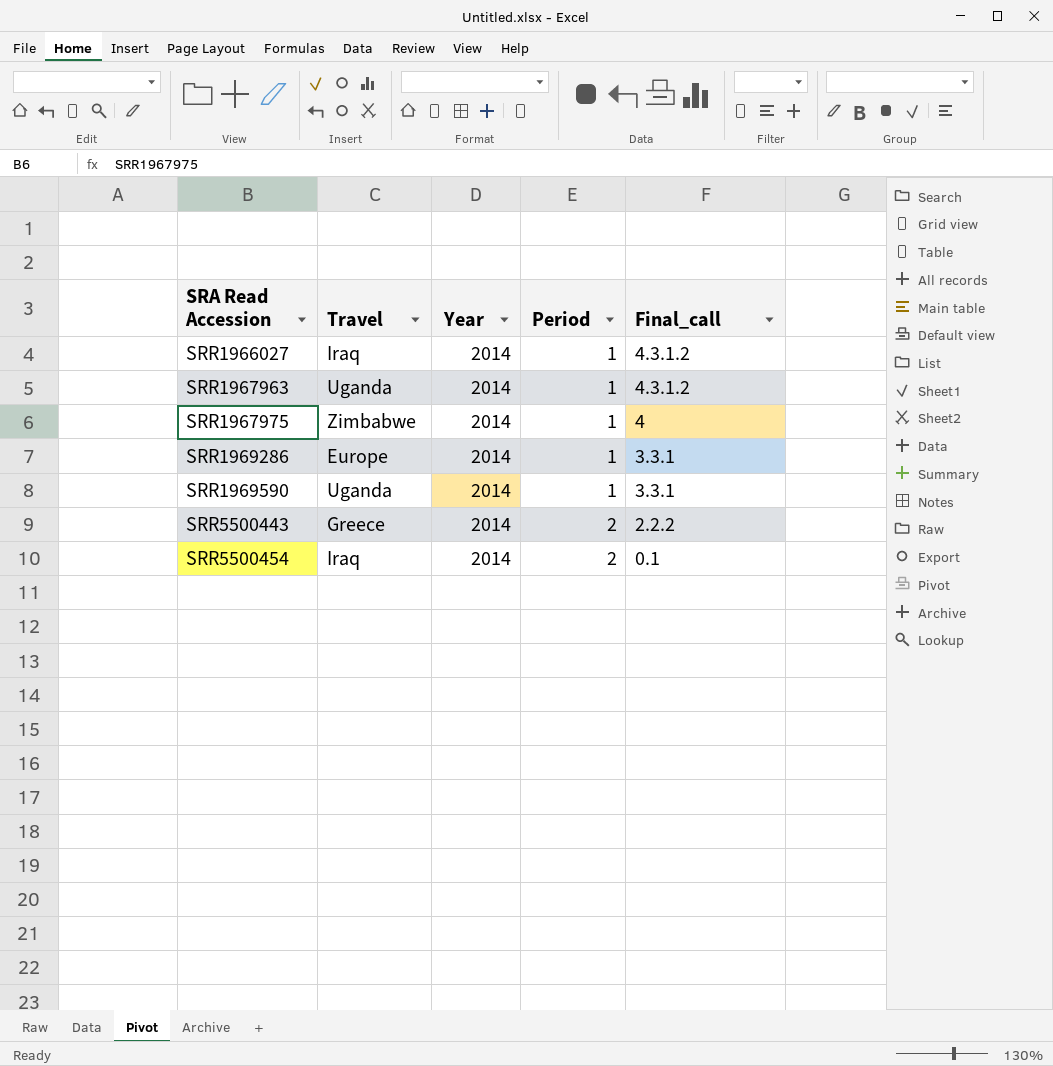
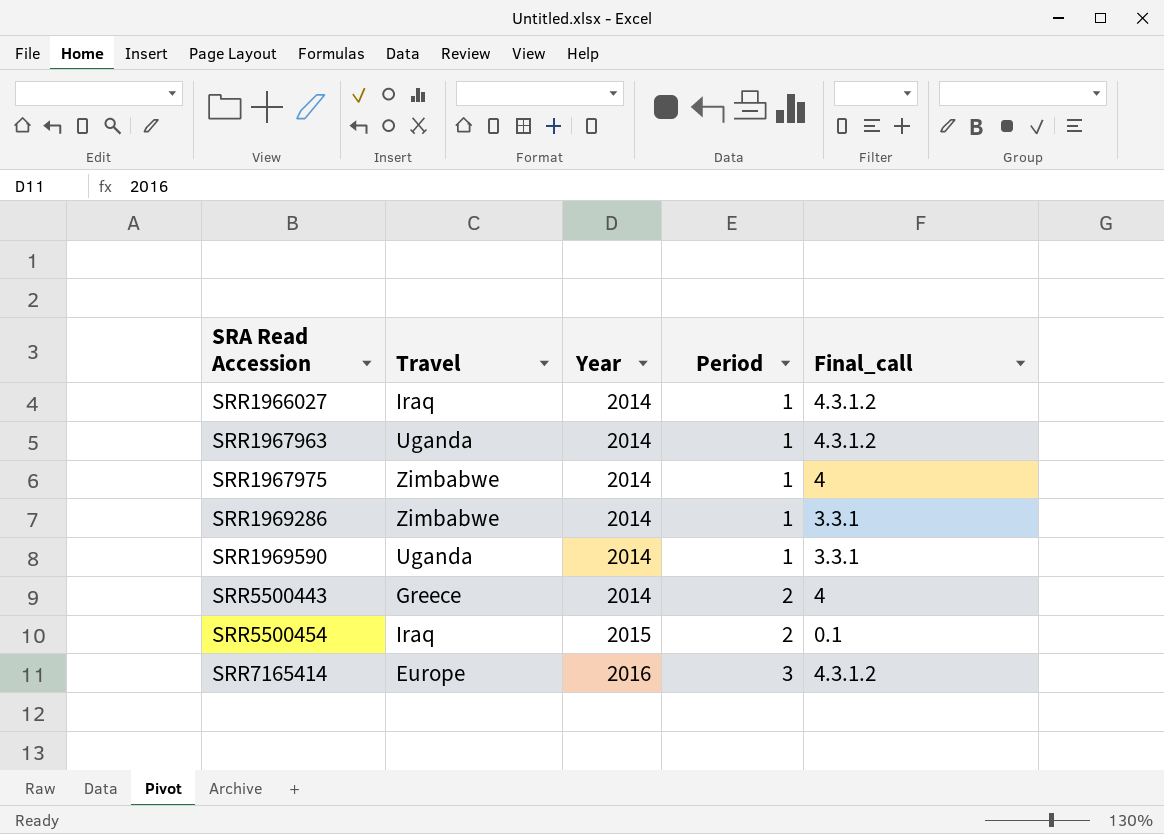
SRR1969286 | Travel: Europe -> Zimbabwe
SRR5500443 | Final_call: 2.2.2 -> 4
SRR5500454 | Year: 2014 -> 2015
row SRR7165414: none -> Europe | 2016 | 3 | 4.3.1.2

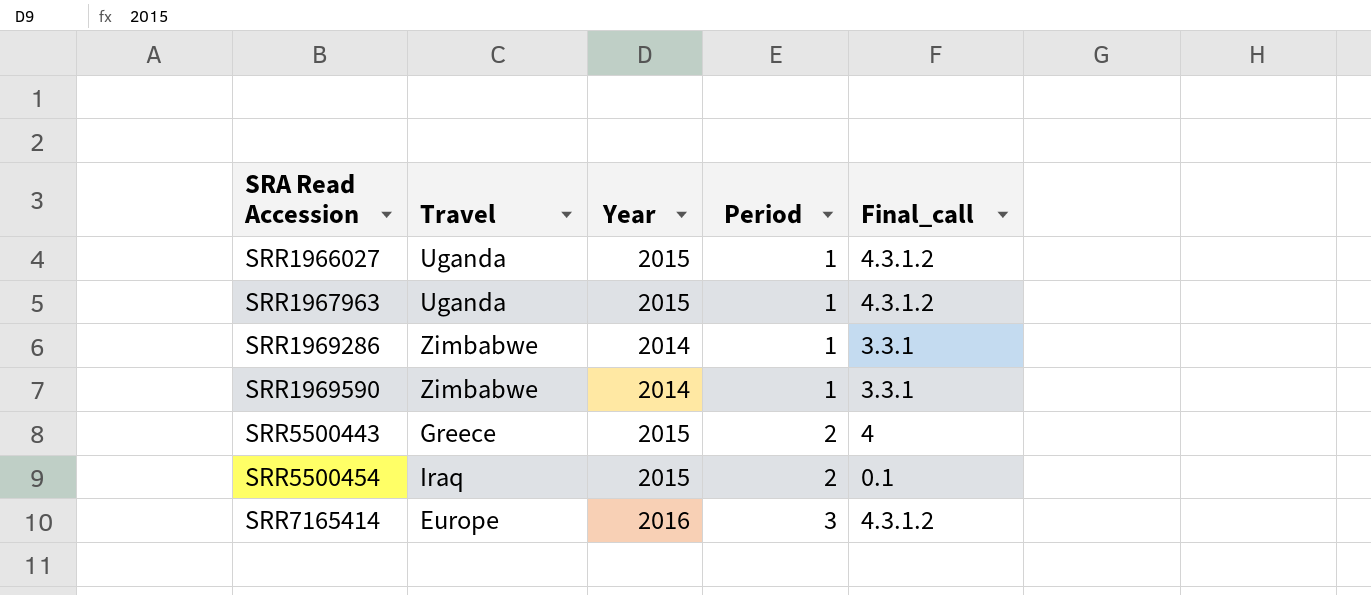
row SRR1967975: Zimbabwe | 2014 | 1 | 4 -> none
SRR1966027 | Travel: Iraq -> Uganda
SRR1966027 | Year: 2014 -> 2015
SRR1967963 | Year: 2014 -> 2015
SRR1969590 | Travel: Uganda -> Zimbabwe
SRR5500443 | Year: 2014 -> 2015

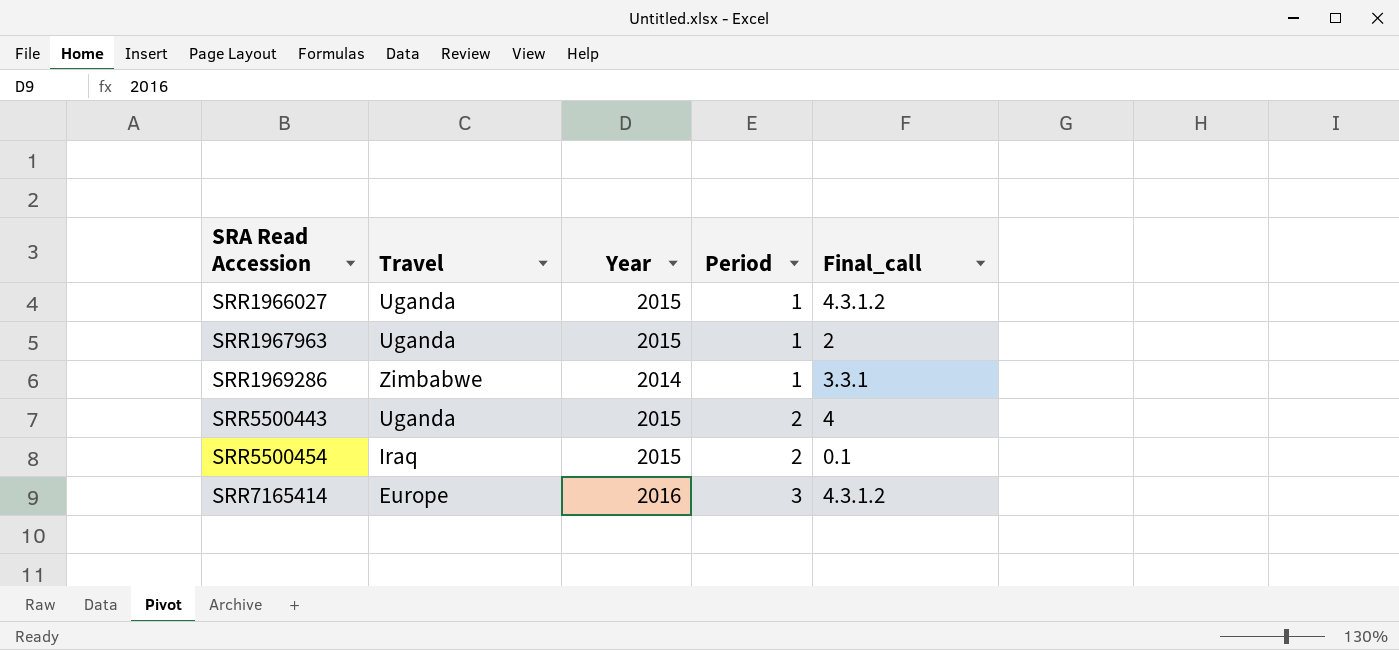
row SRR1969590: Zimbabwe | 2014 | 1 | 3.3.1 -> none
SRR1967963 | Final_call: 4.3.1.2 -> 2
SRR5500443 | Travel: Greece -> Uganda

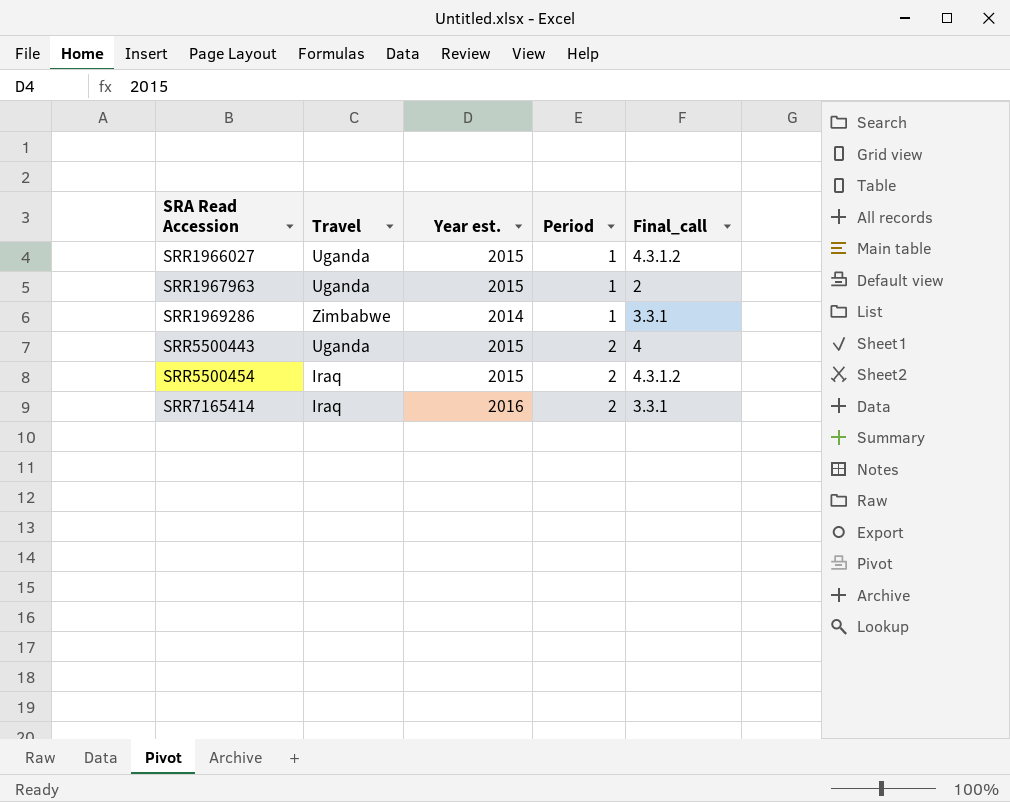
column name: Year -> Year est.
SRR5500454 | Final_call: 0.1 -> 4.3.1.2
SRR7165414 | Travel: Europe -> Iraq
SRR7165414 | Period: 3 -> 2
SRR7165414 | Final_call: 4.3.1.2 -> 3.3.1

